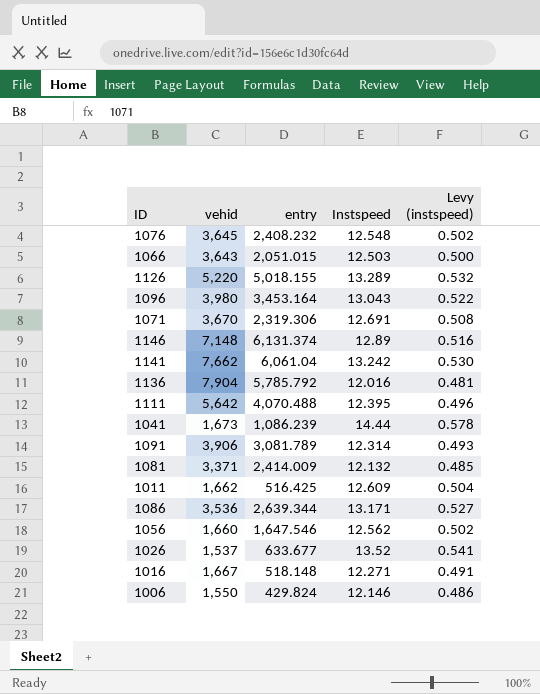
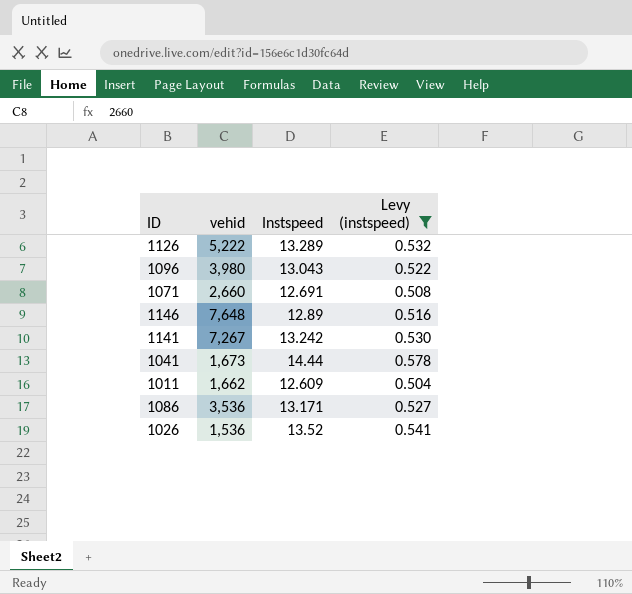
filter: none -> Levy (instspeed) >= 0.504
column entry | position: 3 -> none
1126 | vehid: 5,220 -> 5,222
1071 | vehid: 3,670 -> 2,660
1146 | vehid: 7,148 -> 7,648
1141 | vehid: 7,662 -> 7,267
1026 | vehid: 1,537 -> 1,536

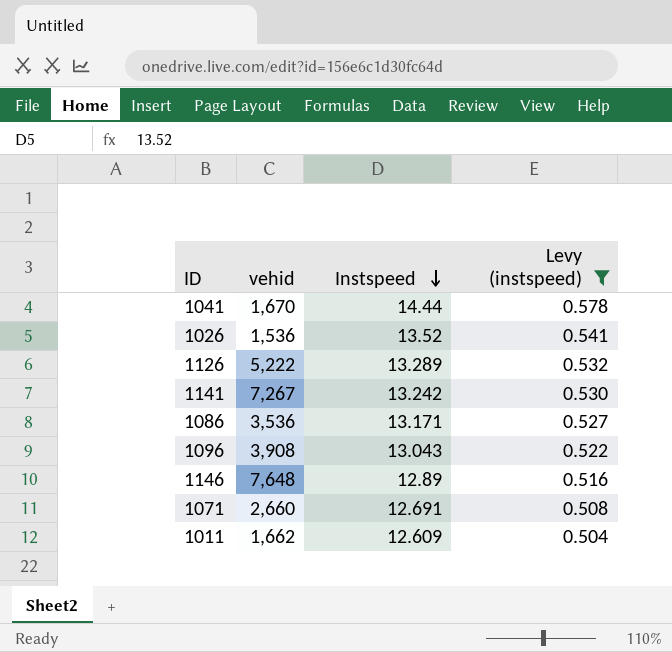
row order: none -> Instspeed descending
1041 | vehid: 1,673 -> 1,670
1096 | vehid: 3,980 -> 3,908

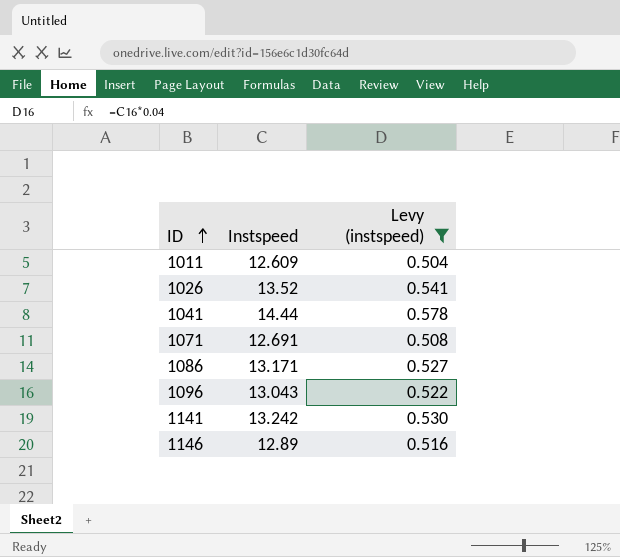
row order: Instspeed descending -> ID ascending
column vehid | position: 2 -> none
row 1126: 5,222 | 13.289 | 0.532 -> none

